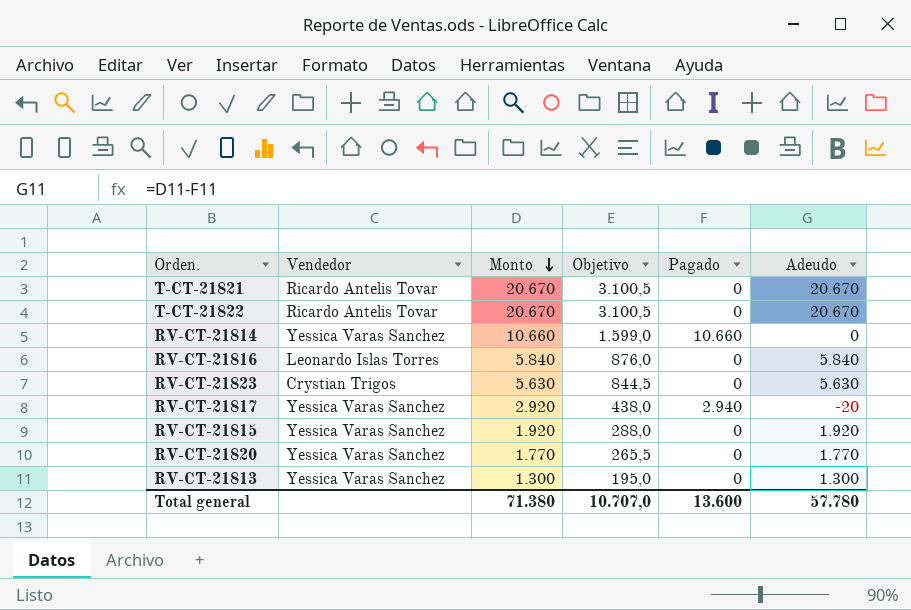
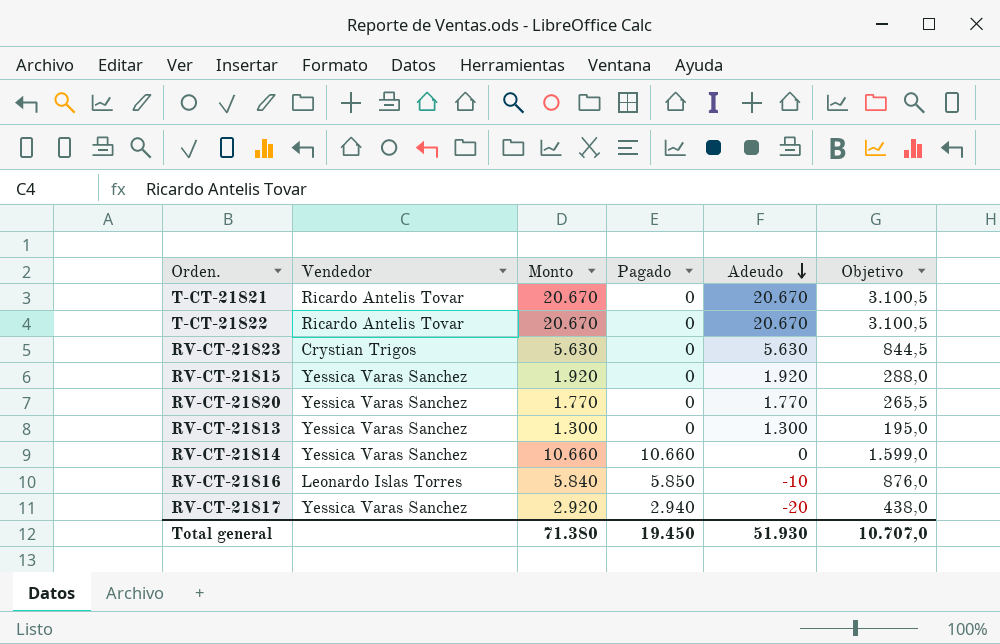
row order: Monto descending -> Adeudo descending
column Objetivo | position: 4 -> 6
RV-CT-21816 | Pagado: 0 -> 5.850
RV-CT-21816 | Adeudo: 5.840 -> -10
Total general | Pagado: 13.600 -> 19.450
Total general | Adeudo: 57.780 -> 51.930

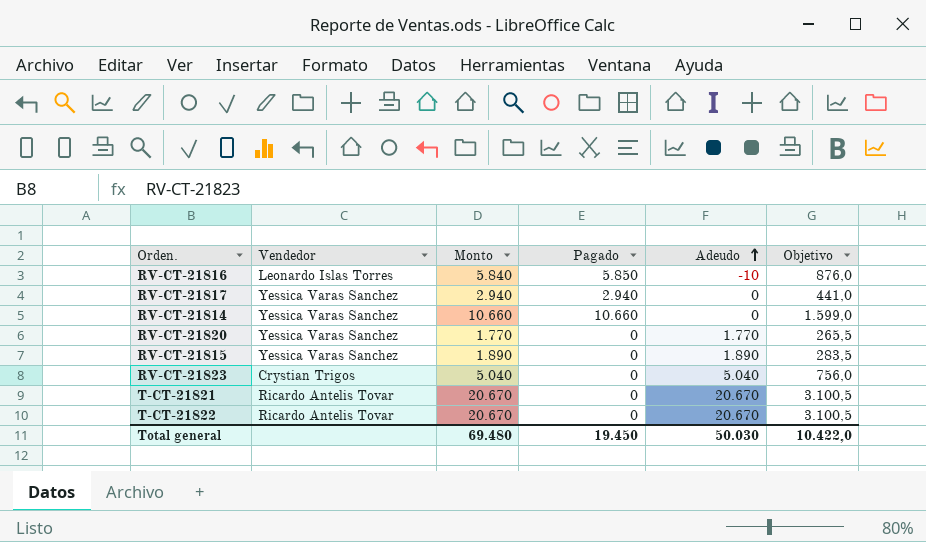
row order: Adeudo descending -> Adeudo ascending
row RV-CT-21813: Yessica Varas Sanchez | 1.300 | 0 | 1.300 | 195,0 -> none
RV-CT-21817 | Monto: 2.920 -> 2.940
RV-CT-21817 | Adeudo: -20 -> 0
RV-CT-21817 | Objetivo: 438,0 -> 441,0
RV-CT-21815 | Monto: 1.920 -> 1.890
RV-CT-21815 | Adeudo: 1.920 -> 1.890
RV-CT-21815 | Objetivo: 288,0 -> 283,5
RV-CT-21823 | Monto: 5.630 -> 5.040
RV-CT-21823 | Adeudo: 5.630 -> 5.040
RV-CT-21823 | Objetivo: 844,5 -> 756,0
Total general | Monto: 71.380 -> 69.480
Total general | Adeudo: 51.930 -> 50.030
Total general | Objetivo: 10.707,0 -> 10.422,0

